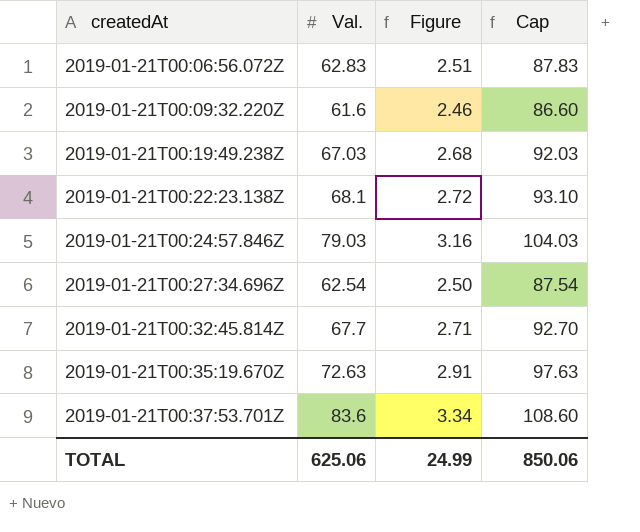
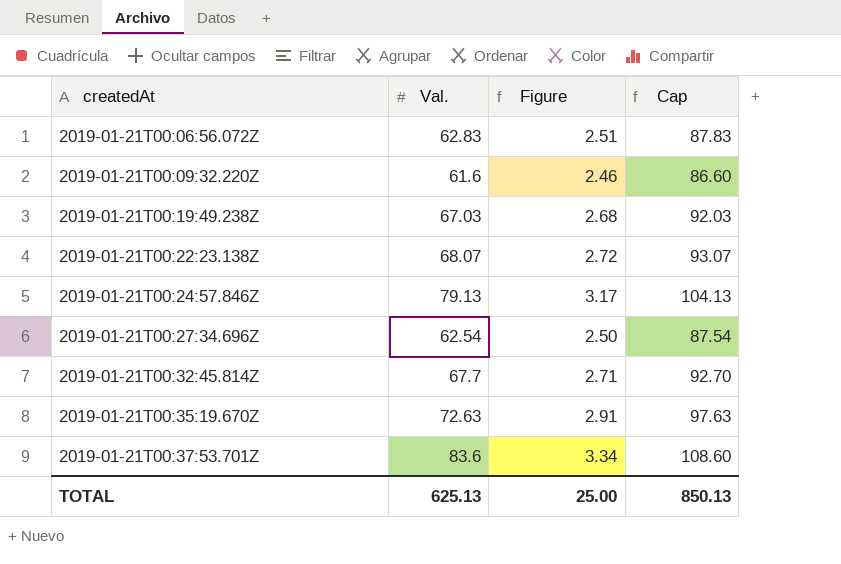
2019-01-21T00:22:23.138Z | Val.: 68.1 -> 68.07
2019-01-21T00:22:23.138Z | Cap: 93.10 -> 93.07
2019-01-21T00:24:57.846Z | Val.: 79.03 -> 79.13
2019-01-21T00:24:57.846Z | Figure: 3.16 -> 3.17
2019-01-21T00:24:57.846Z | Cap: 104.03 -> 104.13
TOTAL | Val.: 625.06 -> 625.13
TOTAL | Figure: 24.99 -> 25.00
TOTAL | Cap: 850.06 -> 850.13

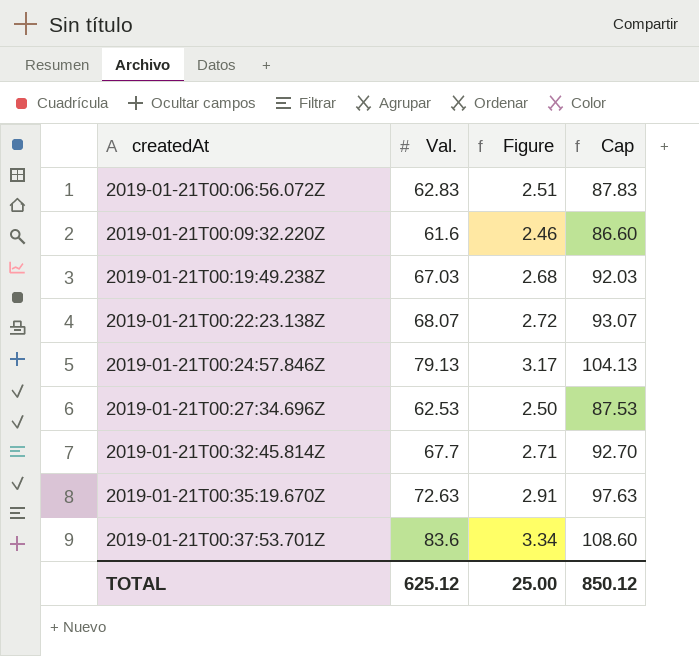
2019-01-21T00:27:34.696Z | Val.: 62.54 -> 62.53
2019-01-21T00:27:34.696Z | Cap: 87.54 -> 87.53
TOTAL | Val.: 625.13 -> 625.12
TOTAL | Cap: 850.13 -> 850.12

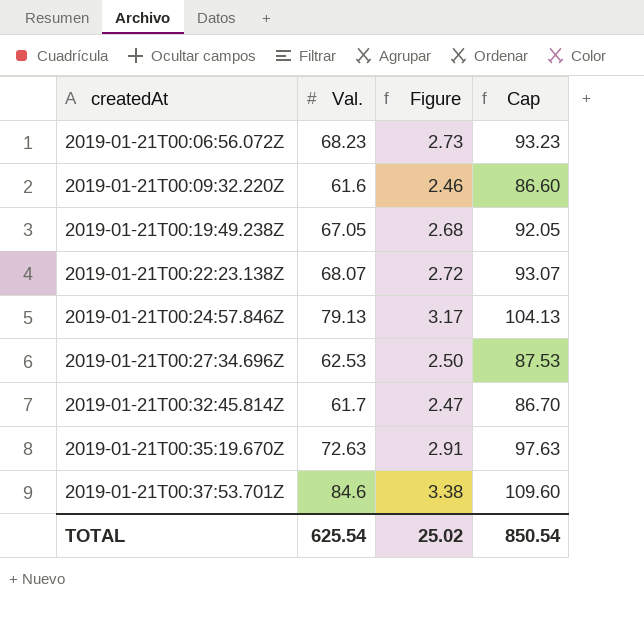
2019-01-21T00:06:56.072Z | Val.: 62.83 -> 68.23
2019-01-21T00:06:56.072Z | Figure: 2.51 -> 2.73
2019-01-21T00:06:56.072Z | Cap: 87.83 -> 93.23
2019-01-21T00:19:49.238Z | Val.: 67.03 -> 67.05
2019-01-21T00:19:49.238Z | Cap: 92.03 -> 92.05
2019-01-21T00:32:45.814Z | Val.: 67.7 -> 61.7
2019-01-21T00:32:45.814Z | Figure: 2.71 -> 2.47
2019-01-21T00:32:45.814Z | Cap: 92.70 -> 86.70
2019-01-21T00:37:53.701Z | Val.: 83.6 -> 84.6
2019-01-21T00:37:53.701Z | Figure: 3.34 -> 3.38
2019-01-21T00:37:53.701Z | Cap: 108.60 -> 109.60
TOTAL | Val.: 625.12 -> 625.54
TOTAL | Figure: 25.00 -> 25.02
TOTAL | Cap: 850.12 -> 850.54

